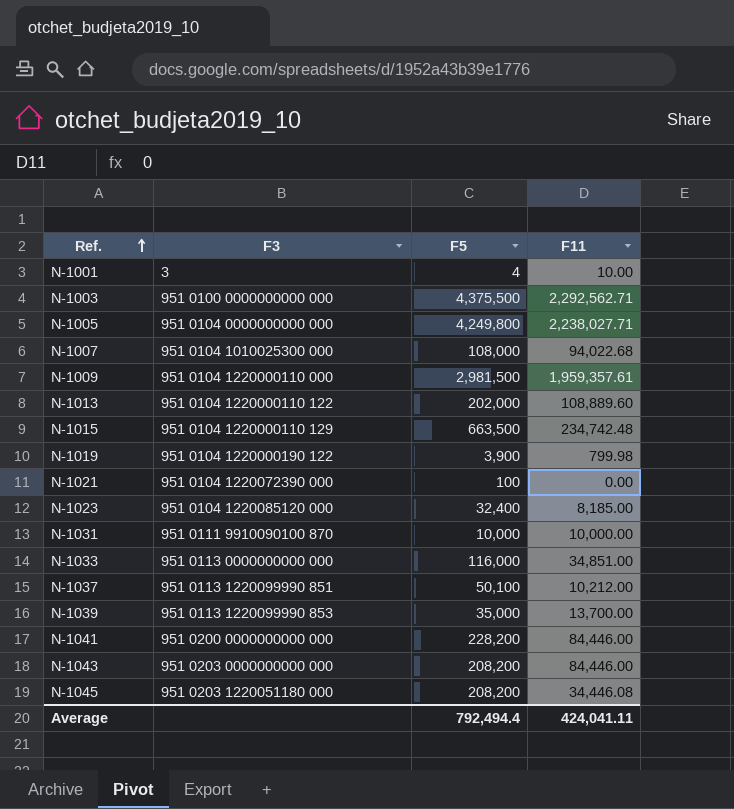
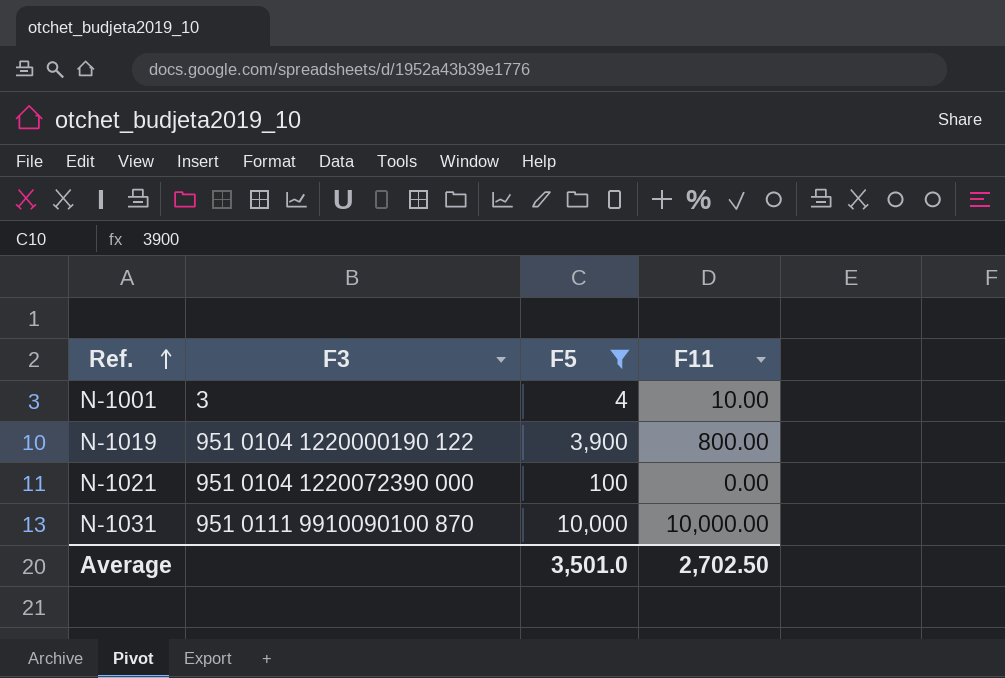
filter: none -> F5 <= 10,000
N-1019 | F11: 799.98 -> 800.00
Average | F5: 792,494.4 -> 3,501.0
Average | F11: 424,041.11 -> 2,702.50

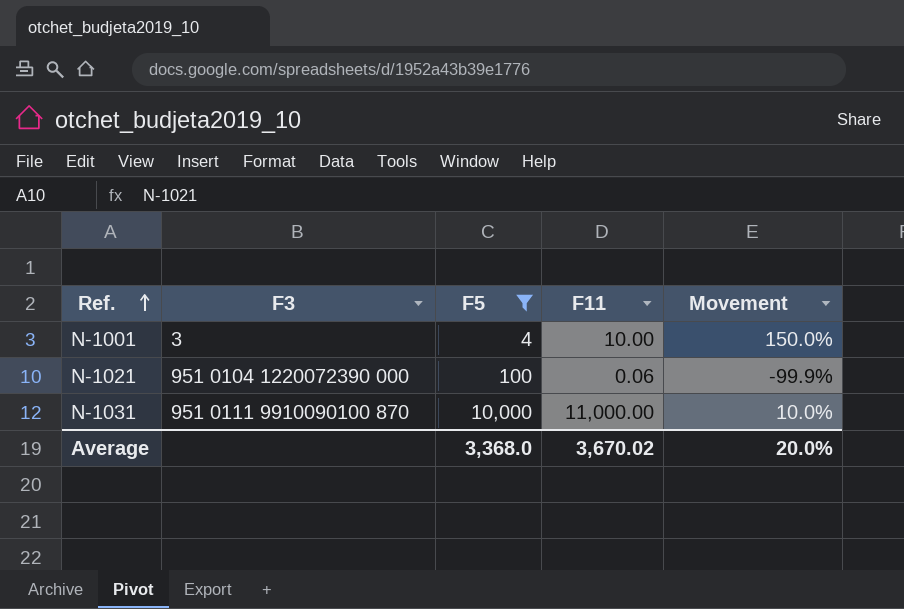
column Movement | formula: none -> ([F11] - [F5]) / [F5]
row N-1019: 951 0104 1220000190 122 | 3,900 | 800.00 -> none
N-1021 | F11: 0.00 -> 0.06
N-1031 | F11: 10,000.00 -> 11,000.00
Average | F5: 3,501.0 -> 3,368.0
Average | F11: 2,702.50 -> 3,670.02

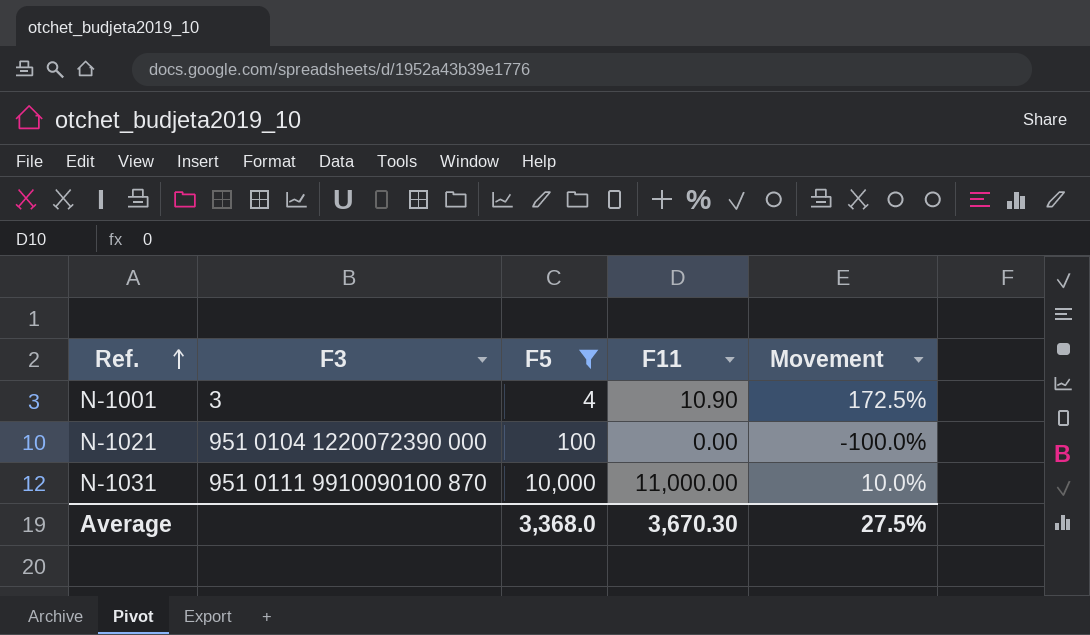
N-1001 | F11: 10.00 -> 10.90
N-1001 | Movement: 150.0% -> 172.5%
N-1021 | F11: 0.06 -> 0.00
N-1021 | Movement: -99.9% -> -100.0%
Average | F11: 3,670.02 -> 3,670.30
Average | Movement: 20.0% -> 27.5%

